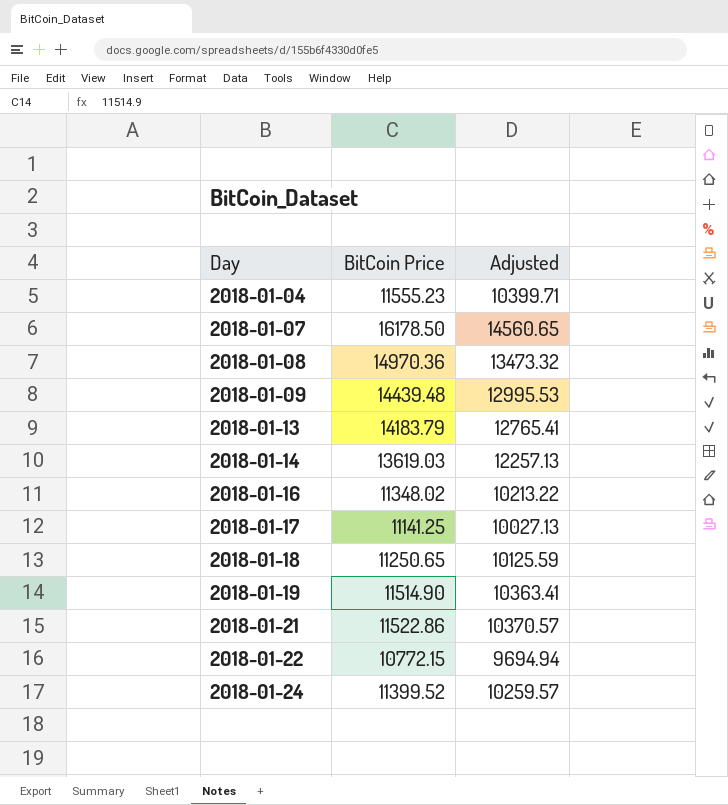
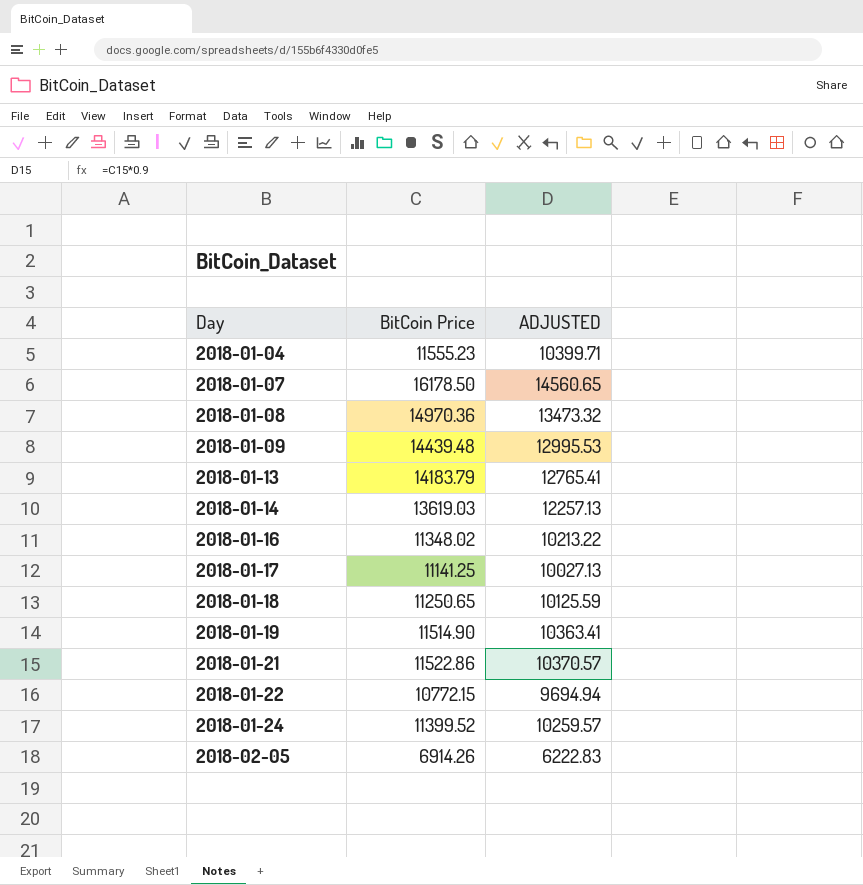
column name: Adjusted -> ADJUSTED
row 2018-02-05: none -> 6914.26 | 6222.83

